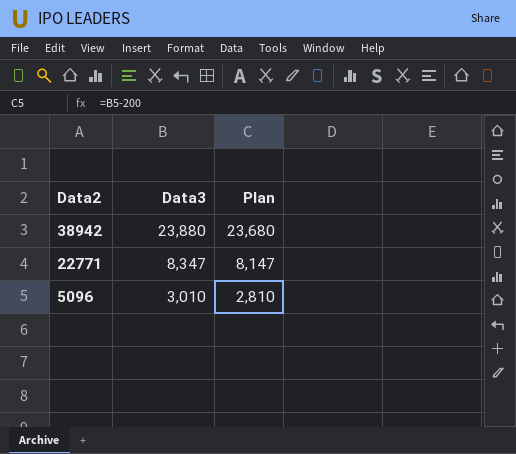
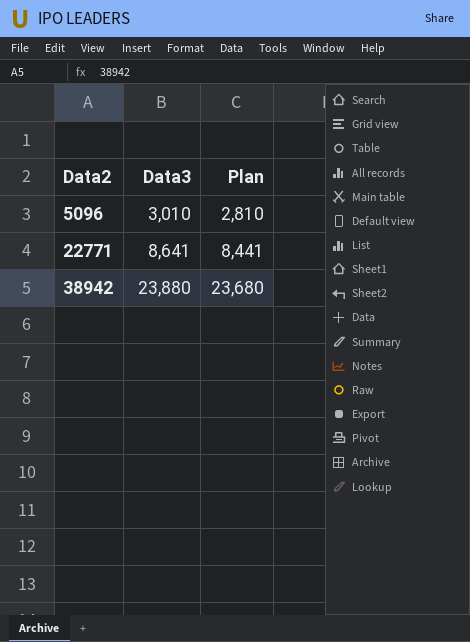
row order: Data2 descending -> Data2 ascending
22771 | Data3: 8,347 -> 8,641
22771 | Plan: 8,147 -> 8,441

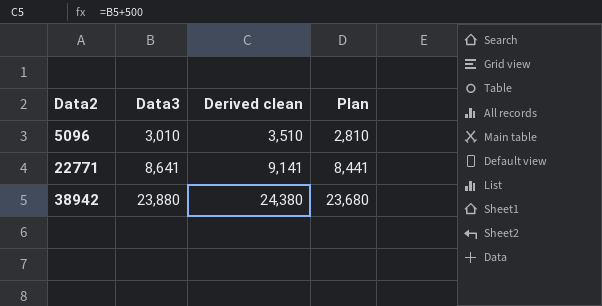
column Derived clean | formula: none -> [Data3] + 500

